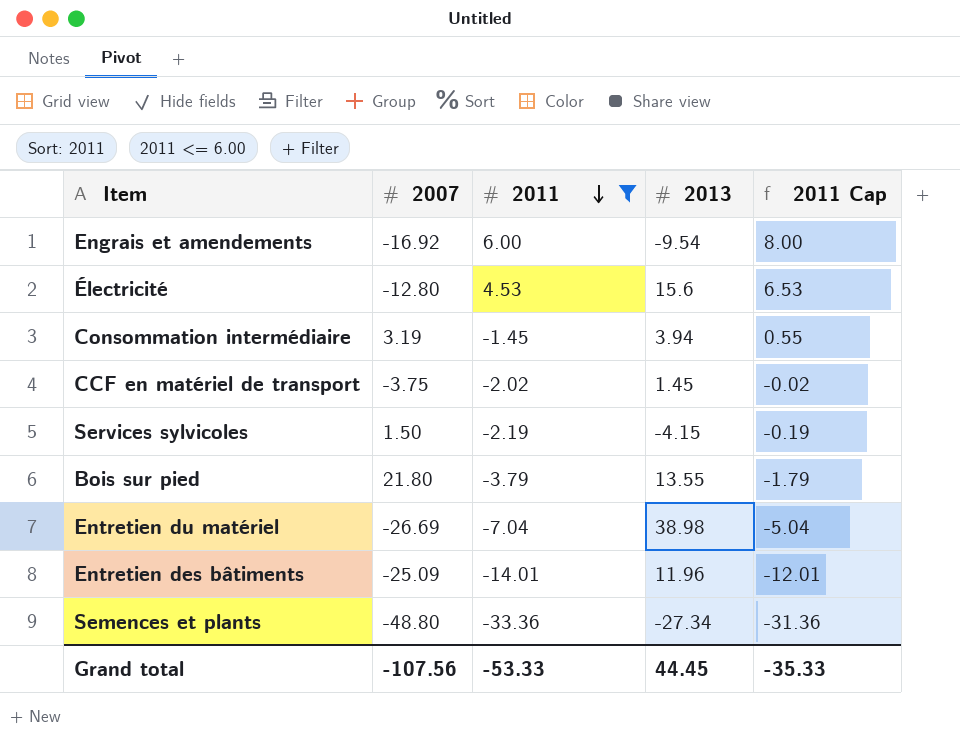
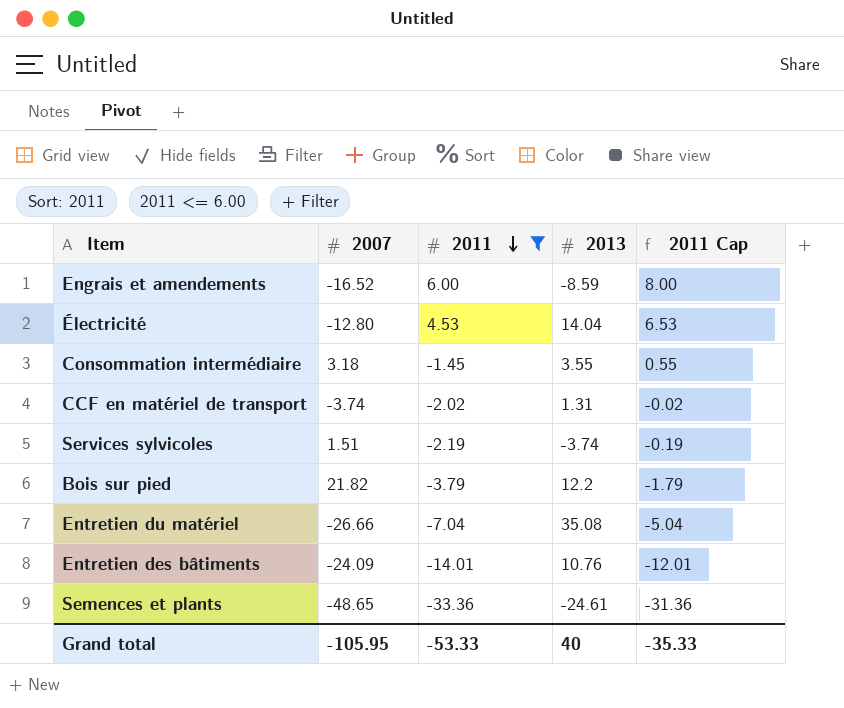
Engrais et amendements | 2007: -16.92 -> -16.52
Engrais et amendements | 2013: -9.54 -> -8.59
Électricité | 2013: 15.6 -> 14.04
Consommation intermédiaire | 2007: 3.19 -> 3.18
Consommation intermédiaire | 2013: 3.94 -> 3.55
CCF en matériel de transport | 2007: -3.75 -> -3.74
CCF en matériel de transport | 2013: 1.45 -> 1.31
Services sylvicoles | 2007: 1.50 -> 1.51
Services sylvicoles | 2013: -4.15 -> -3.74
Bois sur pied | 2007: 21.80 -> 21.82
Bois sur pied | 2013: 13.55 -> 12.2
Entretien du matériel | 2007: -26.69 -> -26.66
Entretien du matériel | 2013: 38.98 -> 35.08
Entretien des bâtiments | 2007: -25.09 -> -24.09
Entretien des bâtiments | 2013: 11.96 -> 10.76
Semences et plants | 2007: -48.80 -> -48.65
Semences et plants | 2013: -27.34 -> -24.61
Grand total | 2007: -107.56 -> -105.95
Grand total | 2013: 44.45 -> 40

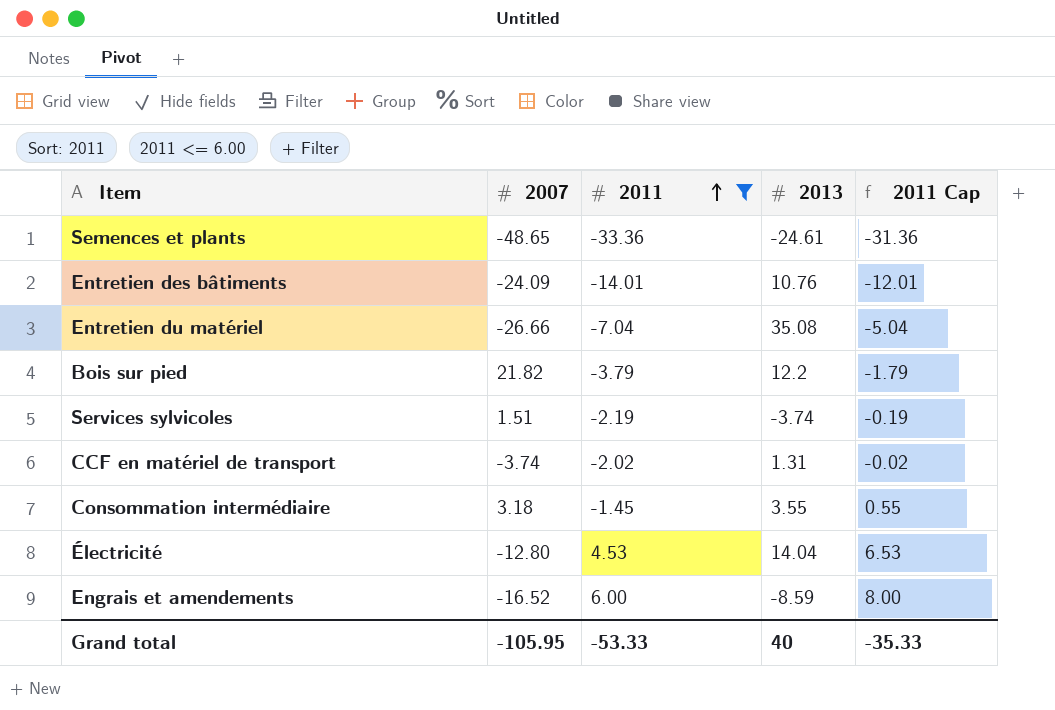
row order: 2011 descending -> 2011 ascending

